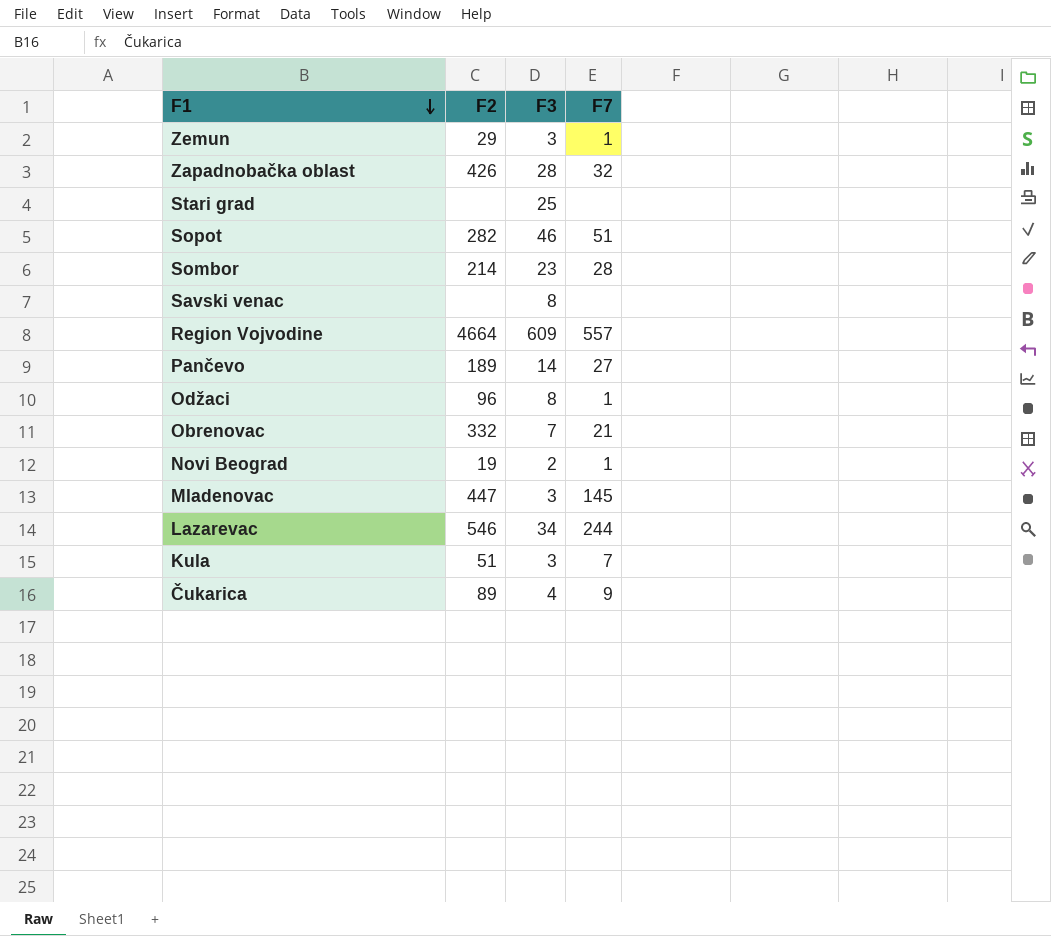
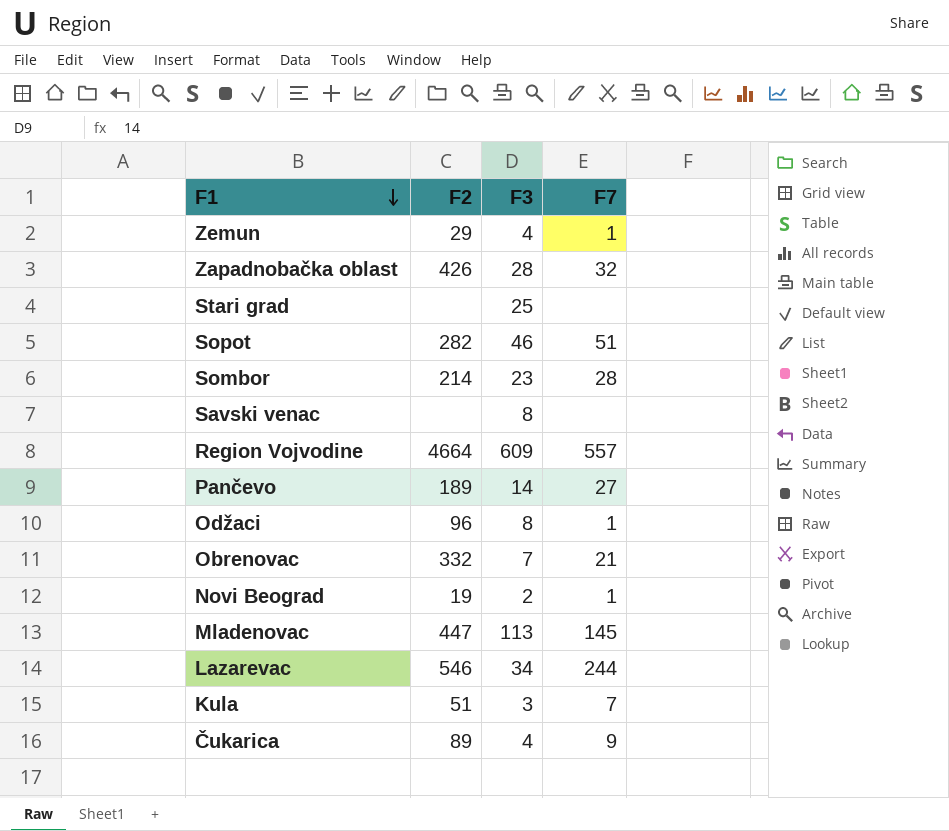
Zemun | F3: 3 -> 4
Mladenovac | F3: 3 -> 113

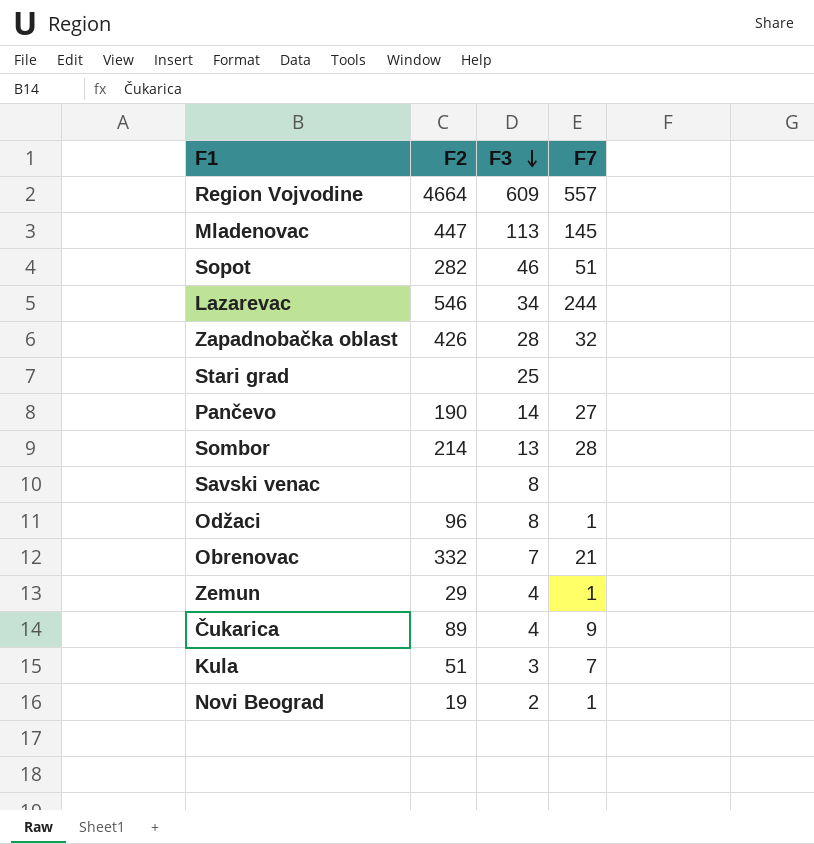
row order: F1 descending -> F3 descending
Pančevo | F2: 189 -> 190
Sombor | F3: 23 -> 13

